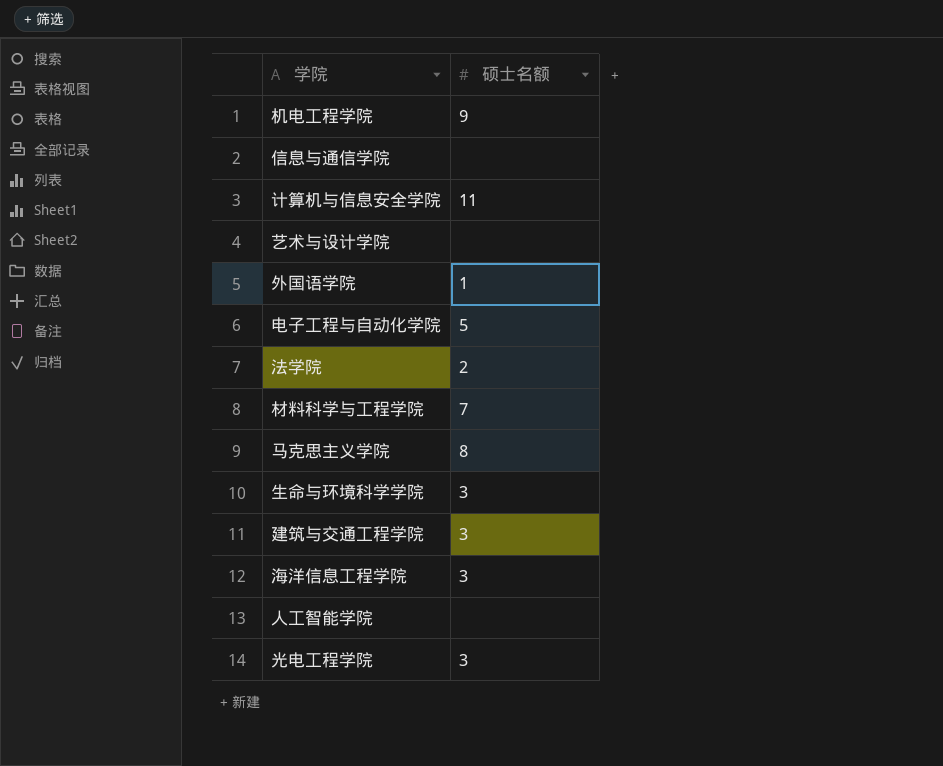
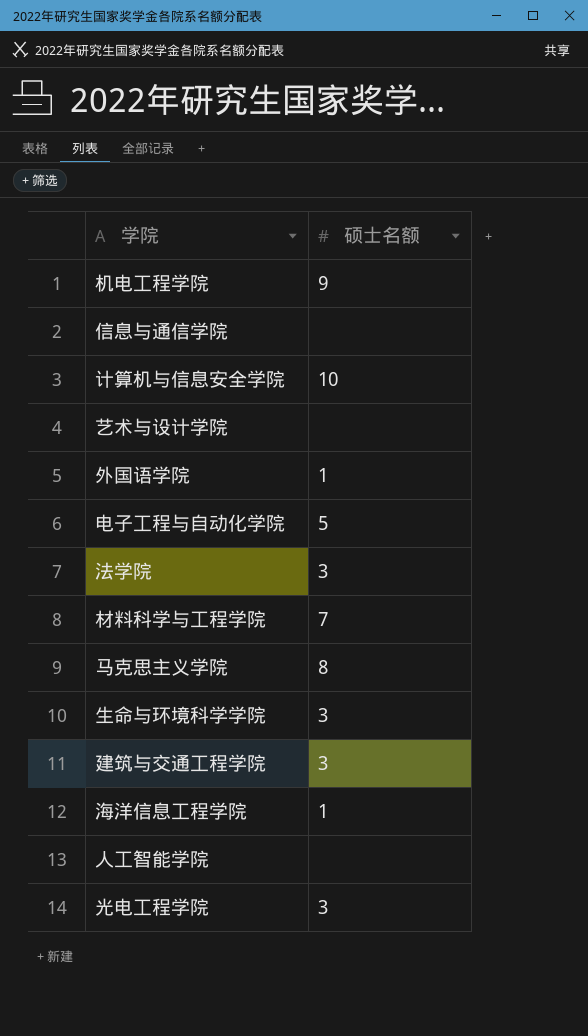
计算机与信息安全学院 | 硕士名额: 11 -> 10
法学院 | 硕士名额: 2 -> 3
海洋信息工程学院 | 硕士名额: 3 -> 1

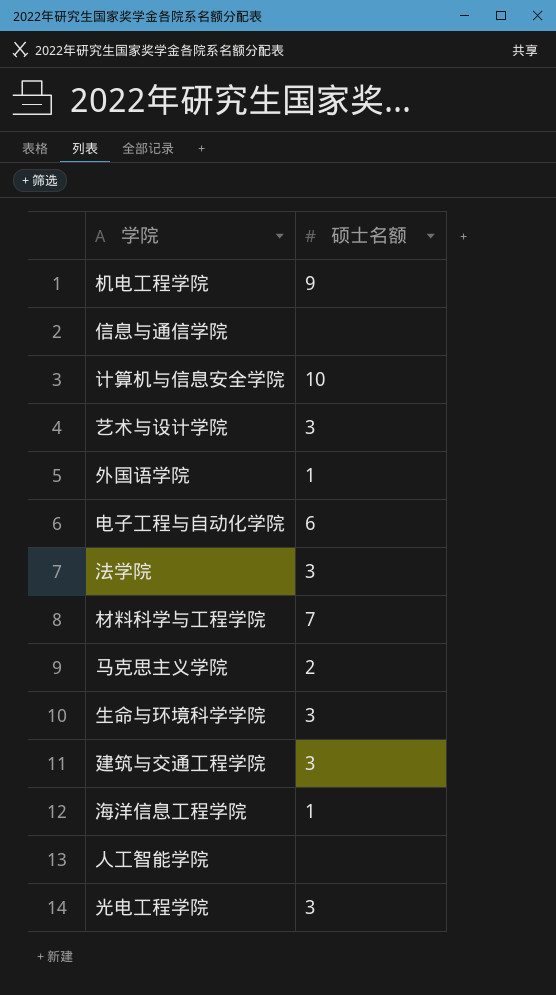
艺术与设计学院 | 硕士名额: none -> 3
电子工程与自动化学院 | 硕士名额: 5 -> 6
马克思主义学院 | 硕士名额: 8 -> 2

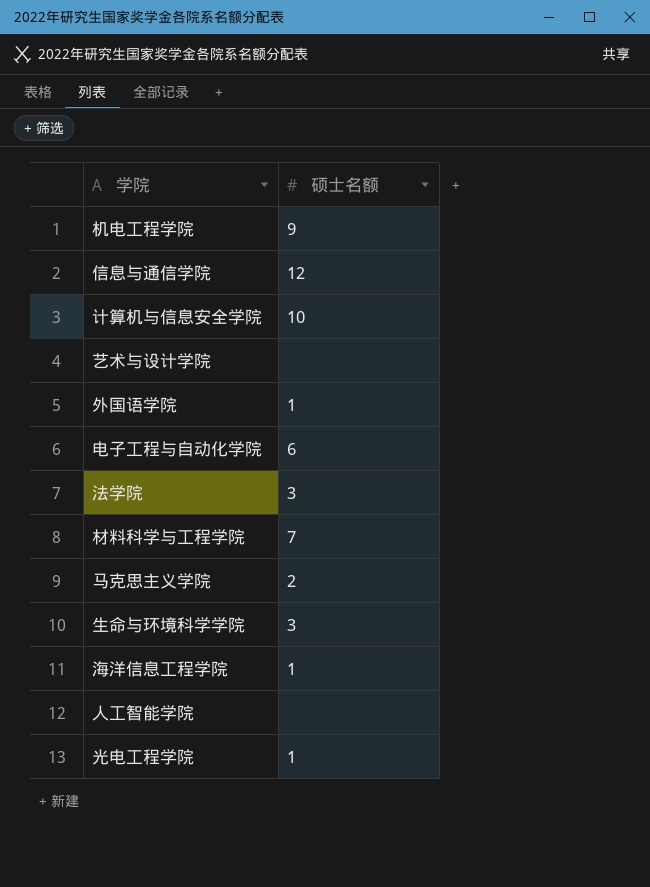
row 建筑与交通工程学院: 3 -> none
信息与通信学院 | 硕士名额: none -> 12
艺术与设计学院 | 硕士名额: 3 -> none
光电工程学院 | 硕士名额: 3 -> 1

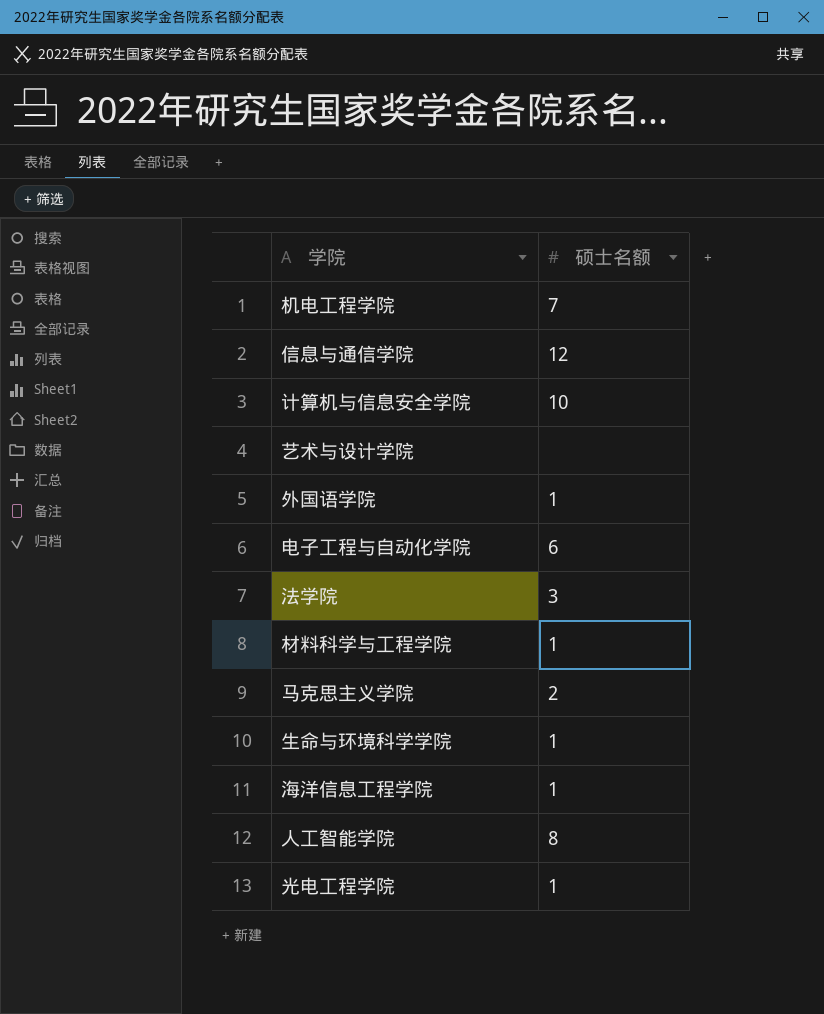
机电工程学院 | 硕士名额: 9 -> 7
材料科学与工程学院 | 硕士名额: 7 -> 1
生命与环境科学学院 | 硕士名额: 3 -> 1
人工智能学院 | 硕士名额: none -> 8

